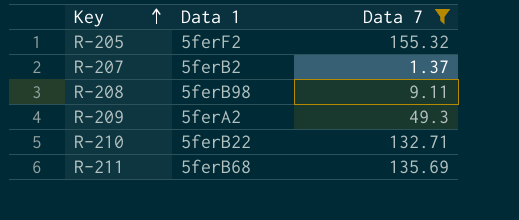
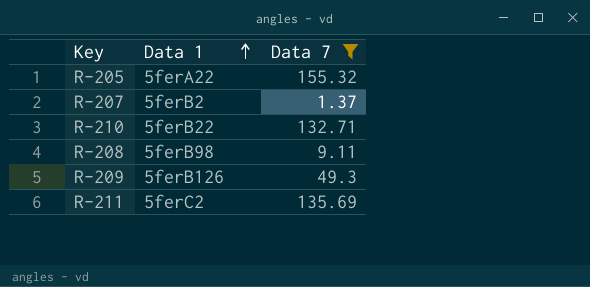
row order: Key ascending -> Data 1 ascending
R-205 | Data 1: 5ferF2 -> 5ferA22
R-209 | Data 1: 5ferA2 -> 5ferB126
R-211 | Data 1: 5ferB68 -> 5ferC2

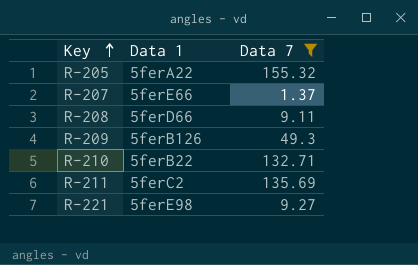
row order: Data 1 ascending -> Key ascending
R-207 | Data 1: 5ferB2 -> 5ferE66
R-208 | Data 1: 5ferB98 -> 5ferD66
row R-221: none -> 5ferE98 | 9.27

